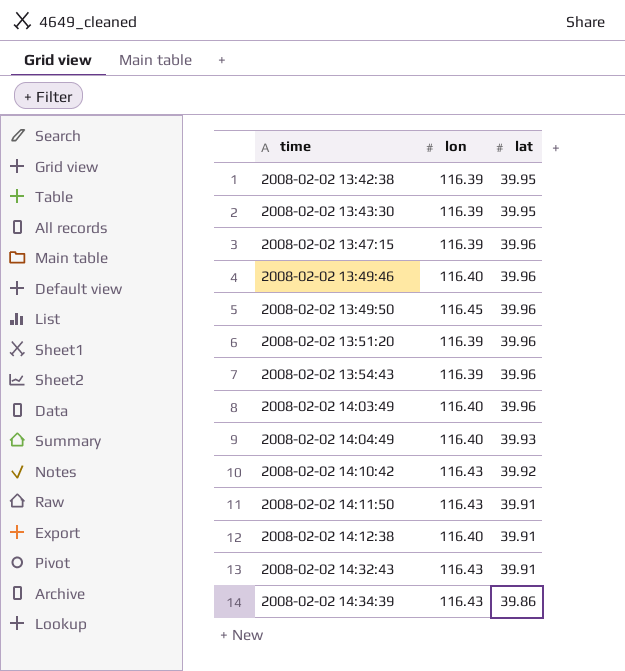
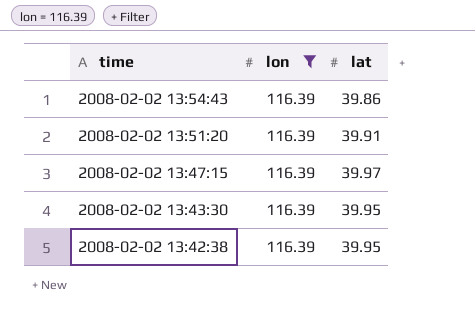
filter: none -> lon = 116.39
row order: time ascending -> time descending
2008-02-02 13:54:43 | lat: 39.96 -> 39.86
2008-02-02 13:51:20 | lat: 39.96 -> 39.91
2008-02-02 13:47:15 | lat: 39.96 -> 39.97

